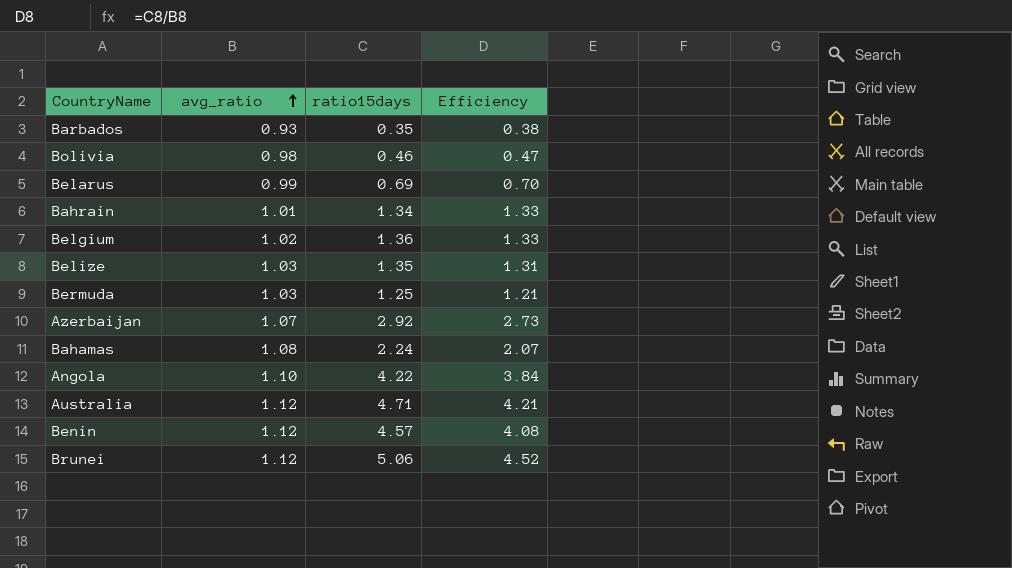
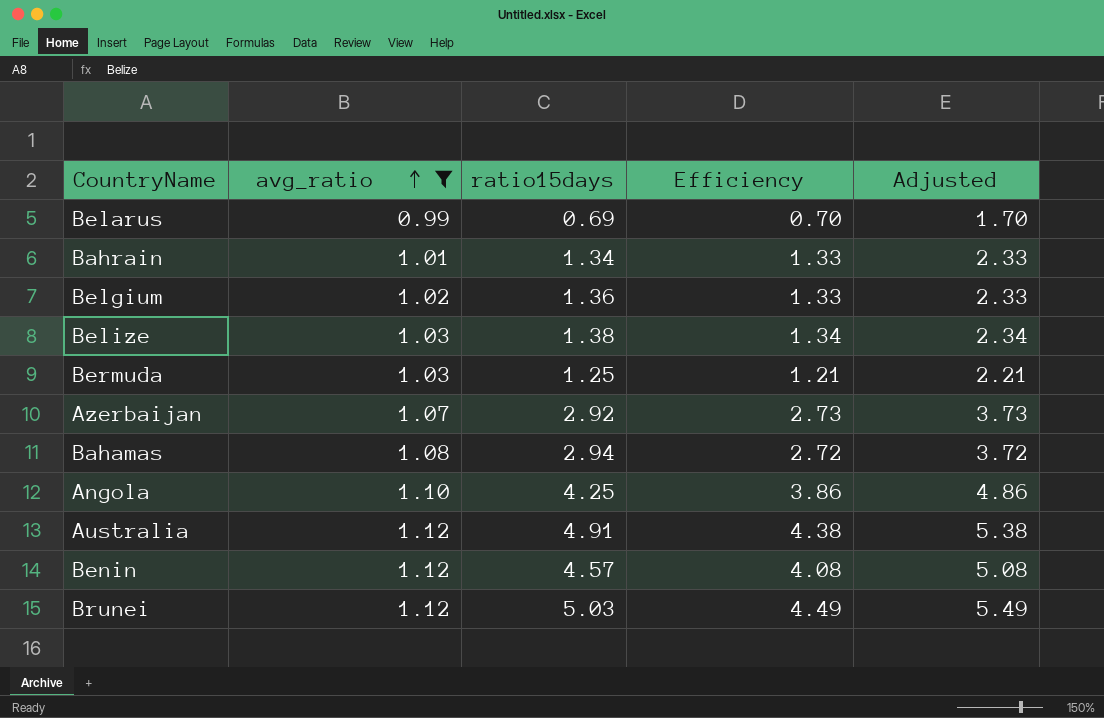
filter: none -> avg_ratio >= 0.99
column Adjusted | formula: none -> [Efficiency] + 1
Belize | ratio15days: 1.35 -> 1.38
Belize | Efficiency: 1.31 -> 1.34
Bahamas | ratio15days: 2.24 -> 2.94
Bahamas | Efficiency: 2.07 -> 2.72
Angola | ratio15days: 4.22 -> 4.25
Angola | Efficiency: 3.84 -> 3.86
Australia | ratio15days: 4.71 -> 4.91
Australia | Efficiency: 4.21 -> 4.38
Brunei | ratio15days: 5.06 -> 5.03
Brunei | Efficiency: 4.52 -> 4.49

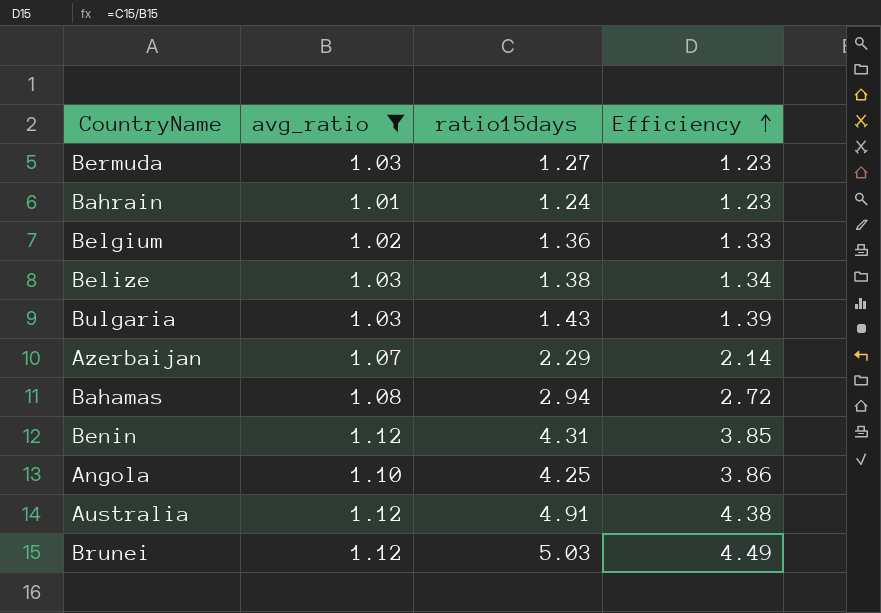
row order: avg_ratio ascending -> Efficiency ascending
column Adjusted | formula: [Efficiency] + 1 -> none
row Belarus: 0.99 | 0.69 | 0.70 | 1.70 -> none
Bermuda | ratio15days: 1.25 -> 1.27
Bermuda | Efficiency: 1.21 -> 1.23
Bahrain | ratio15days: 1.34 -> 1.24
Bahrain | Efficiency: 1.33 -> 1.23
row Bulgaria: none -> 1.03 | 1.43 | 1.39
Azerbaijan | ratio15days: 2.92 -> 2.29
Azerbaijan | Efficiency: 2.73 -> 2.14
Benin | ratio15days: 4.57 -> 4.31
Benin | Efficiency: 4.08 -> 3.85

